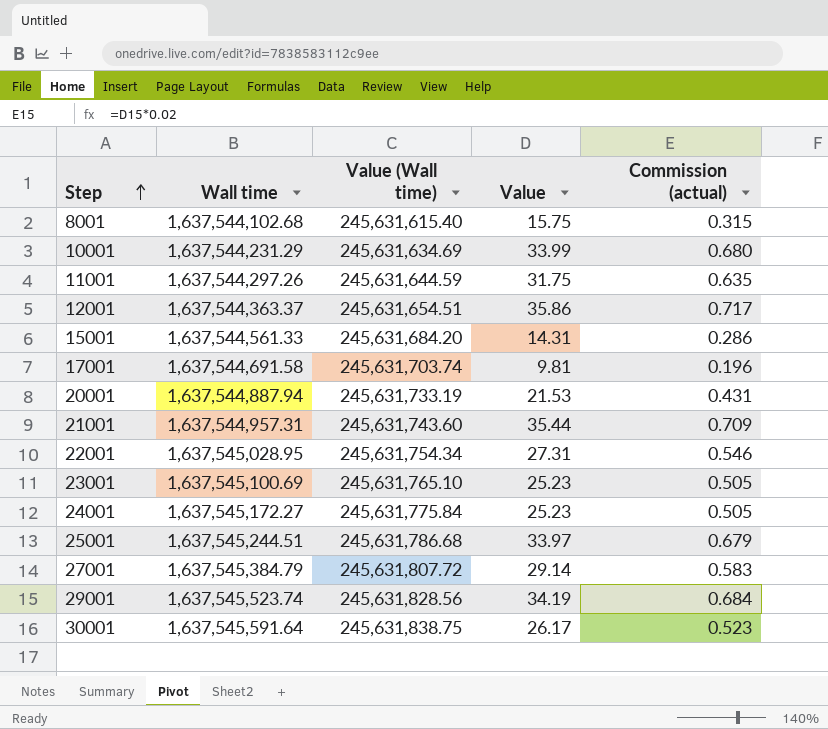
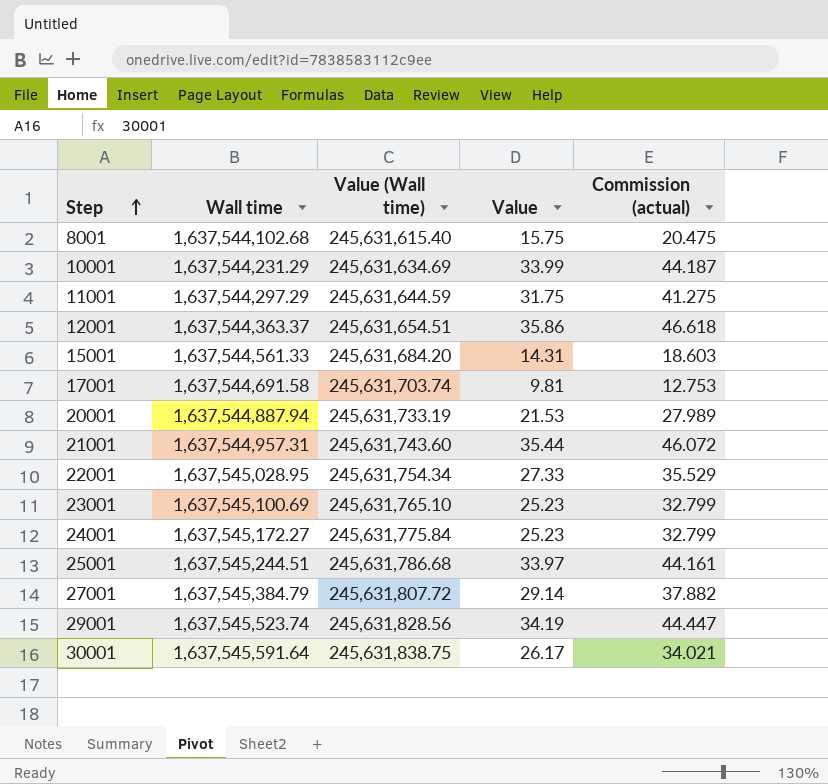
column Commission (actual) | formula: [Value] * 0.02 -> [Value] * 1.3
11001 | Wall time: 1,637,544,297.26 -> 1,637,544,297.29
22001 | Value: 27.31 -> 27.33

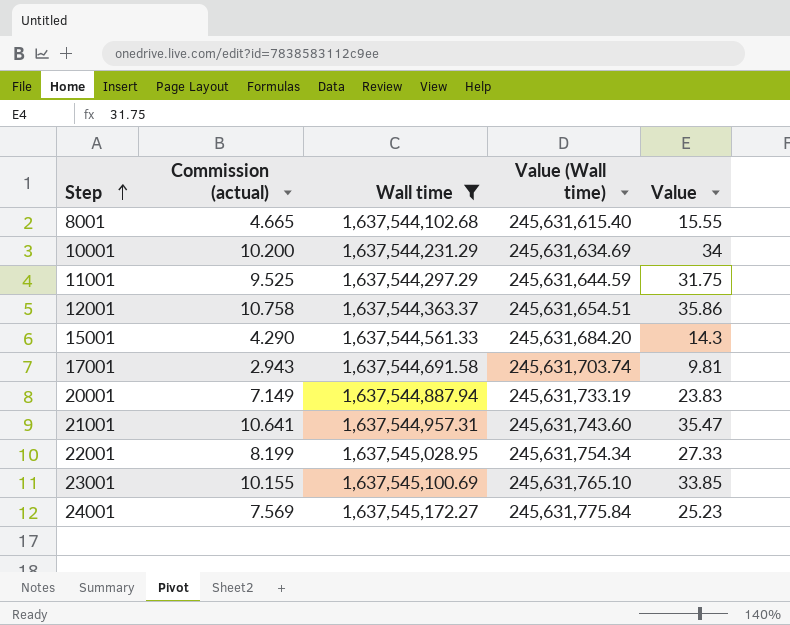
filter: none -> Wall time <= 1,637,545,172.27
column Commission (actual) | formula: [Value] * 1.3 -> [Value] * 0.3
column Commission (actual) | position: 5 -> 2
8001 | Value: 15.75 -> 15.55
10001 | Value: 33.99 -> 34
15001 | Value: 14.31 -> 14.3
20001 | Value: 21.53 -> 23.83
21001 | Value: 35.44 -> 35.47
23001 | Value: 25.23 -> 33.85

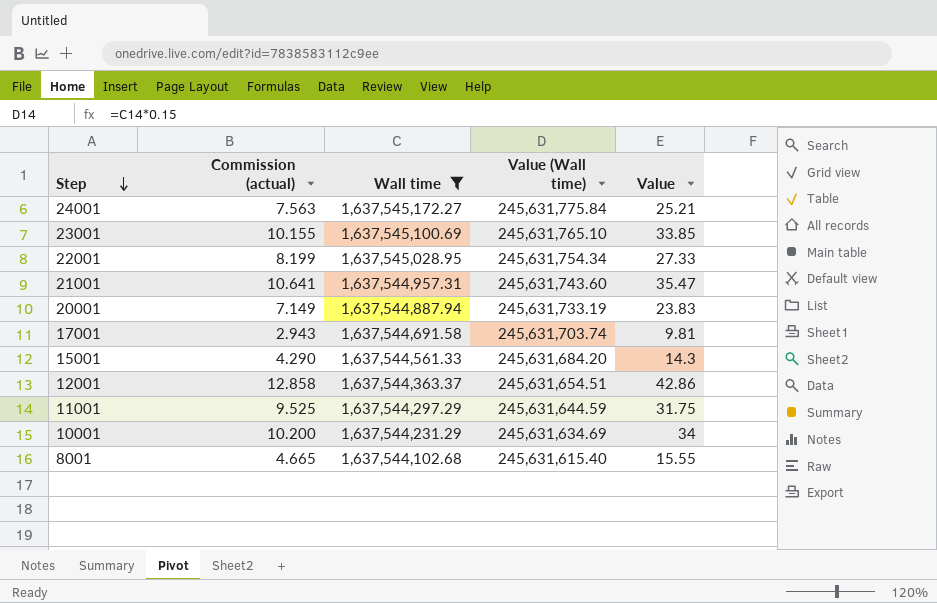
row order: Step ascending -> Step descending
24001 | Commission (actual): 7.569 -> 7.563
24001 | Value: 25.23 -> 25.21
12001 | Commission (actual): 10.758 -> 12.858
12001 | Value: 35.86 -> 42.86

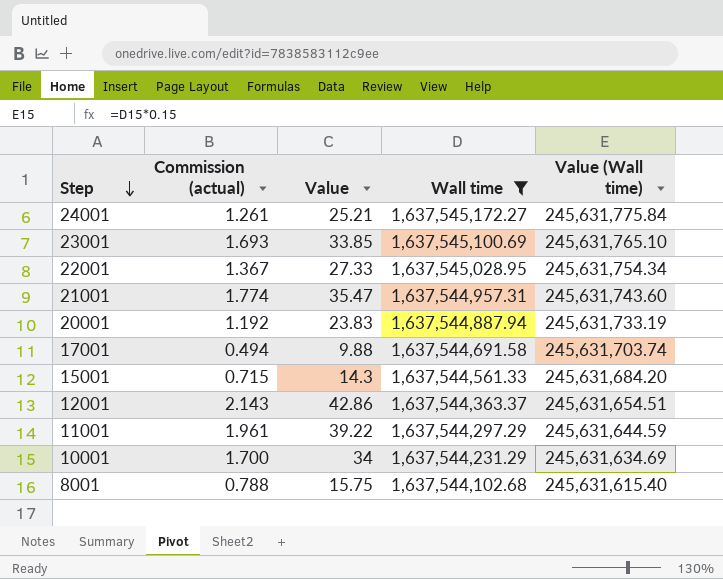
column Commission (actual) | formula: [Value] * 0.3 -> [Value] * 0.05
column Value | position: 5 -> 3
17001 | Value: 9.81 -> 9.88
11001 | Value: 31.75 -> 39.22
8001 | Value: 15.55 -> 15.75

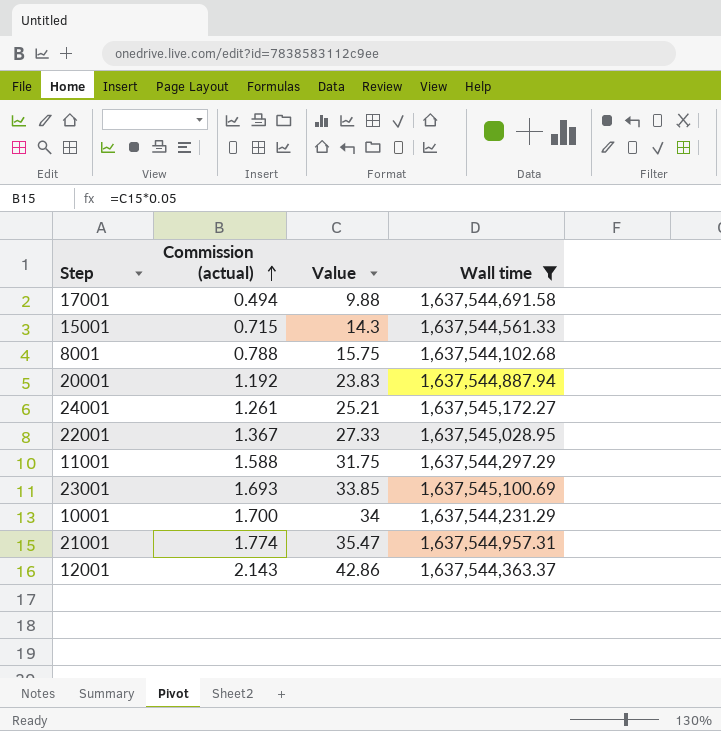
row order: Step descending -> Commission (actual) ascending
column Value (Wall time) | formula: [Wall time] * 0.15 -> none
11001 | Commission (actual): 1.961 -> 1.588
11001 | Value: 39.22 -> 31.75

